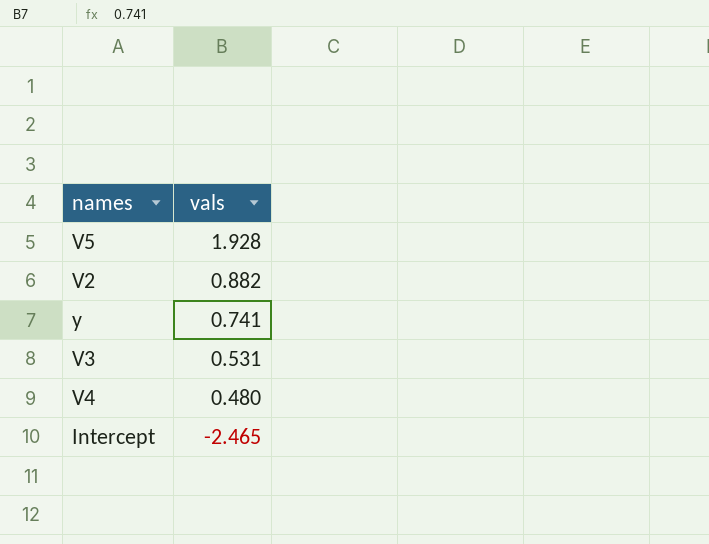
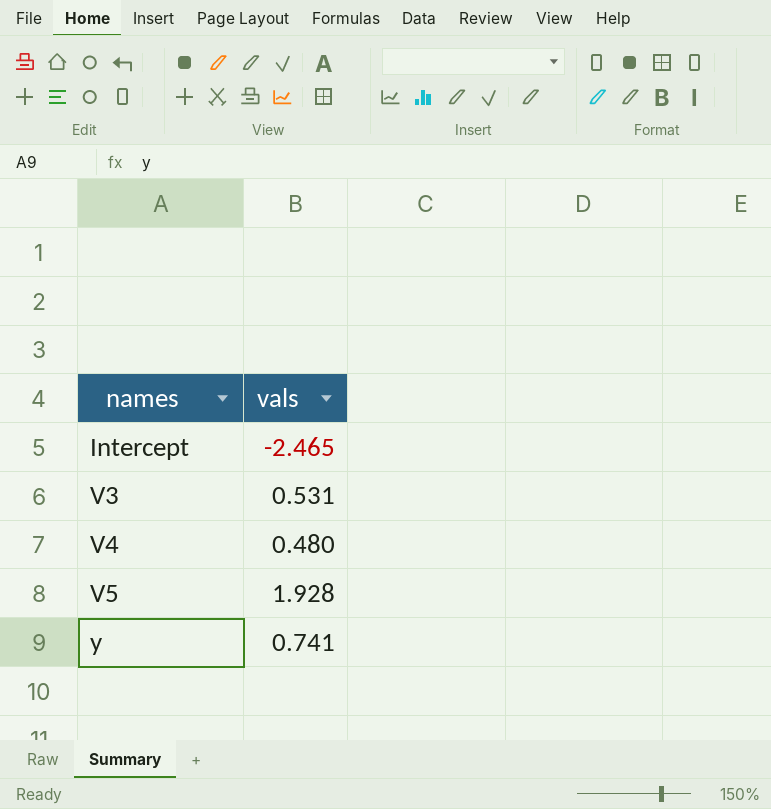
row order: vals descending -> names ascending
row V2: 0.882 -> none

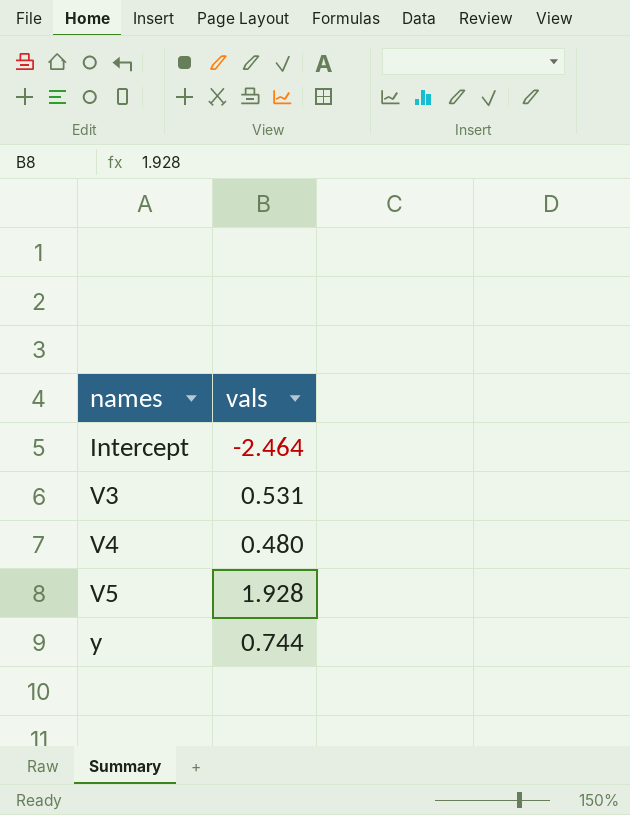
Intercept | vals: -2.465 -> -2.464
y | vals: 0.741 -> 0.744

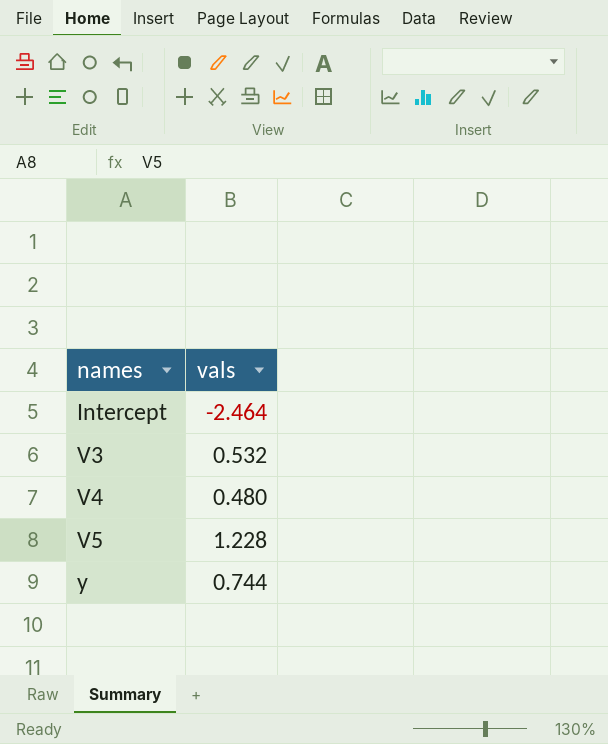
V3 | vals: 0.531 -> 0.532
V5 | vals: 1.928 -> 1.228

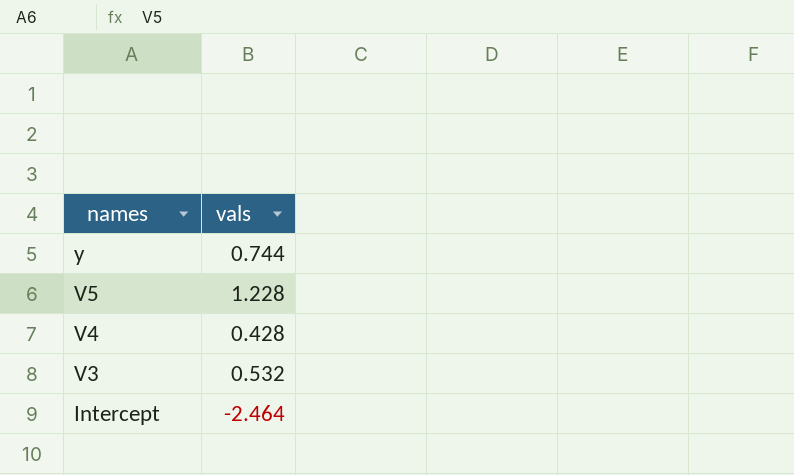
row order: names ascending -> names descending
V4 | vals: 0.480 -> 0.428

